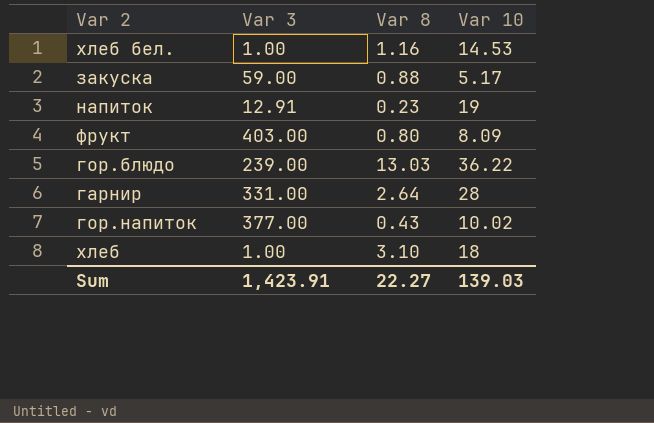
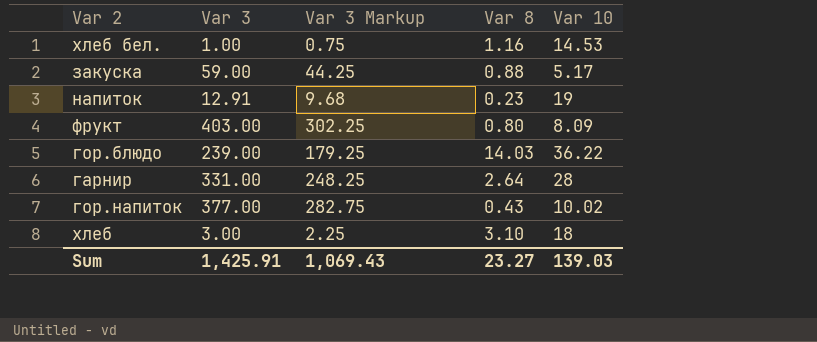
column Var 3 Markup | formula: none -> [Var 3] * 0.75
гор.блюдо | Var 8: 13.03 -> 14.03
хлеб | Var 3: 1.00 -> 3.00
Sum | Var 3: 1,423.91 -> 1,425.91
Sum | Var 8: 22.27 -> 23.27

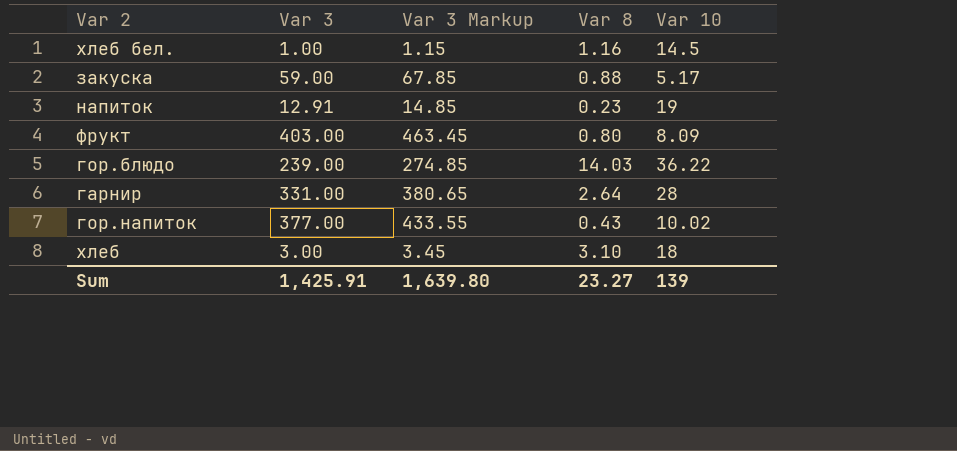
column Var 3 Markup | formula: [Var 3] * 0.75 -> [Var 3] * 1.15
хлеб бел. | Var 10: 14.53 -> 14.5
Sum | Var 3 Markup: 1,069.43 -> 1,639.80
Sum | Var 10: 139.03 -> 139

